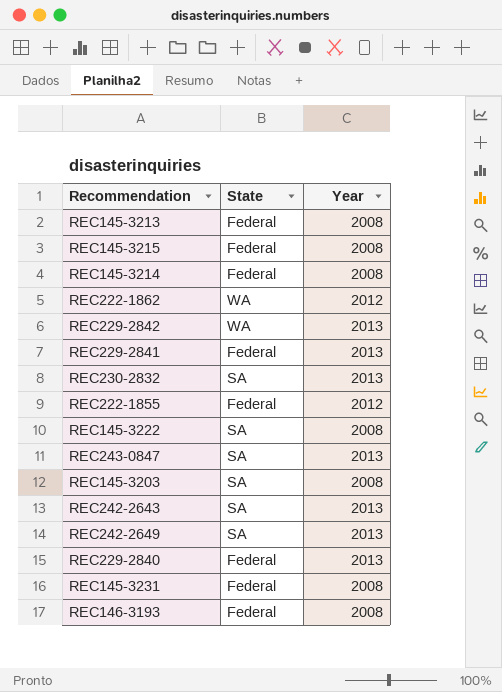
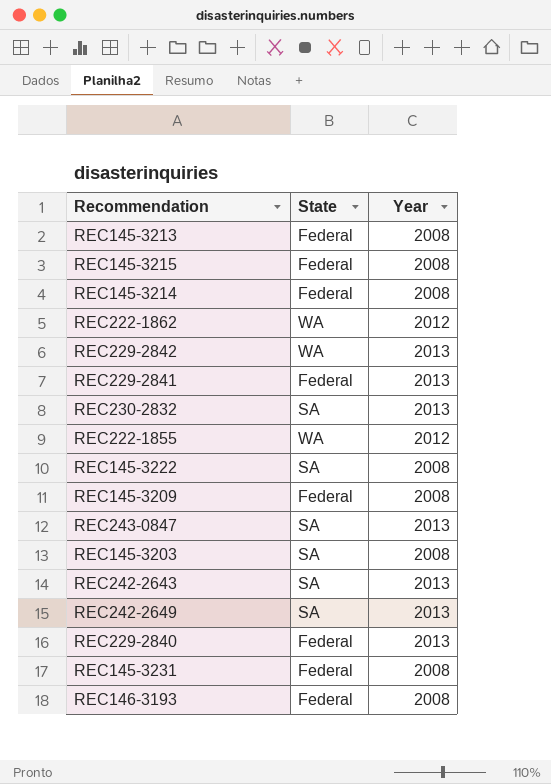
REC222-1855 | State: Federal -> WA
row REC145-3209: none -> Federal | 2008

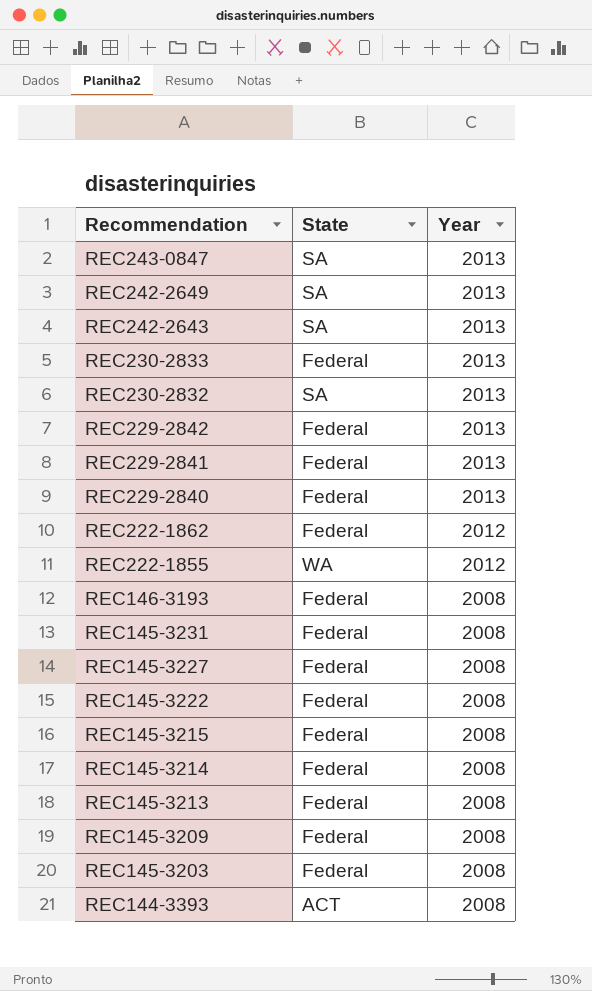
row order: none -> Recommendation descending
row REC230-2833: none -> Federal | 2013
REC229-2842 | State: WA -> Federal
REC222-1862 | State: WA -> Federal
row REC145-3227: none -> Federal | 2008
REC145-3222 | State: SA -> Federal
REC145-3203 | State: SA -> Federal
row REC144-3393: none -> ACT | 2008

